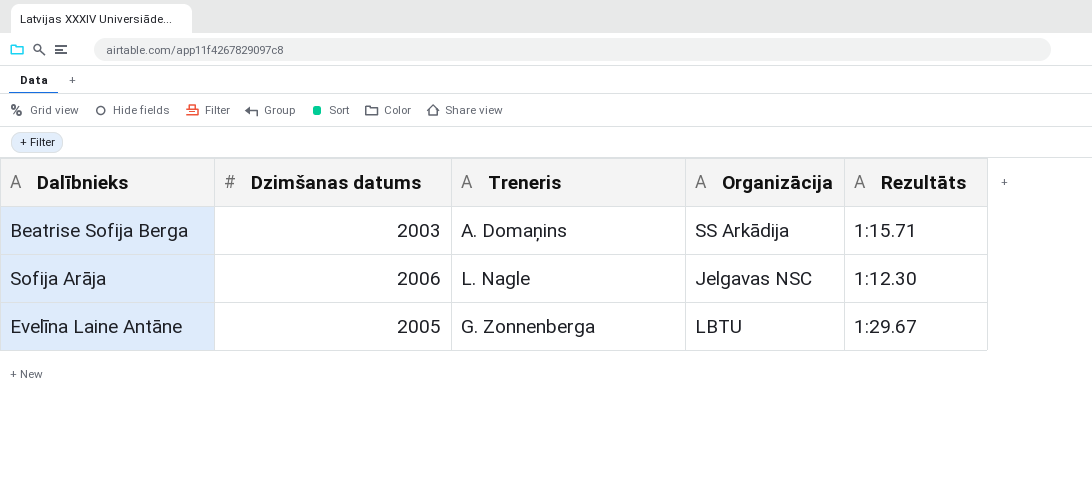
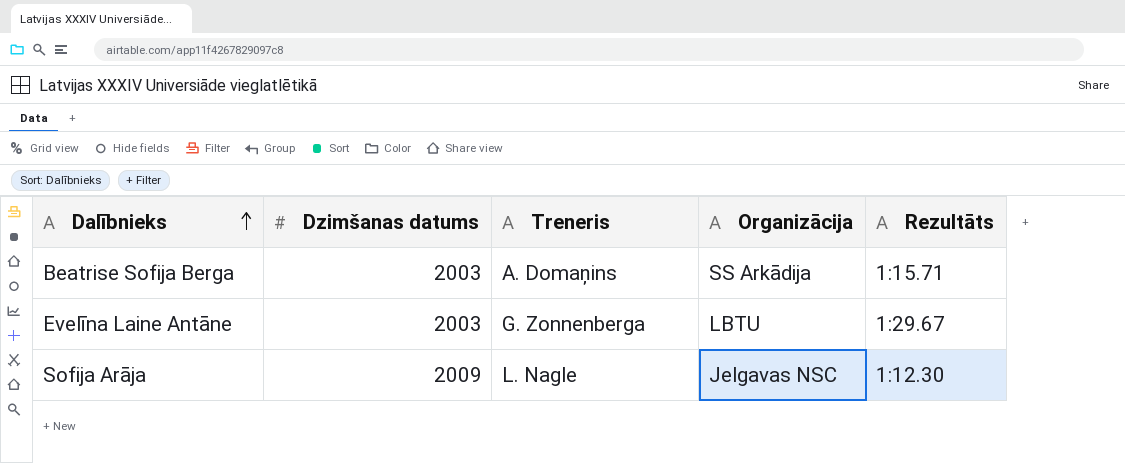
row order: none -> Dalībnieks ascending
Evelīna Laine Antāne | Dzimšanas datums: 2005 -> 2003
Sofija Arāja | Dzimšanas datums: 2006 -> 2009

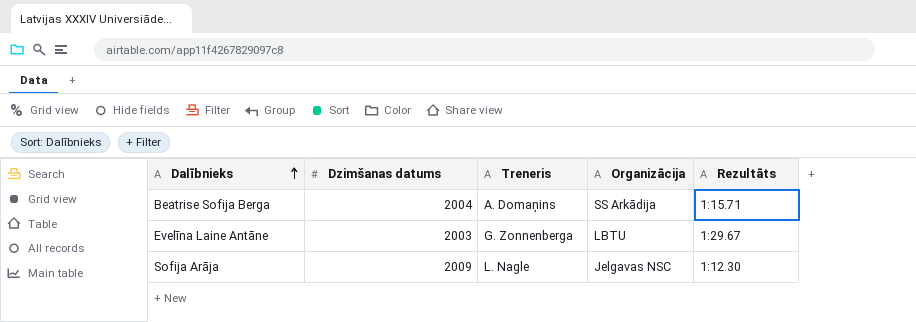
Beatrise Sofija Berga | Dzimšanas datums: 2003 -> 2004

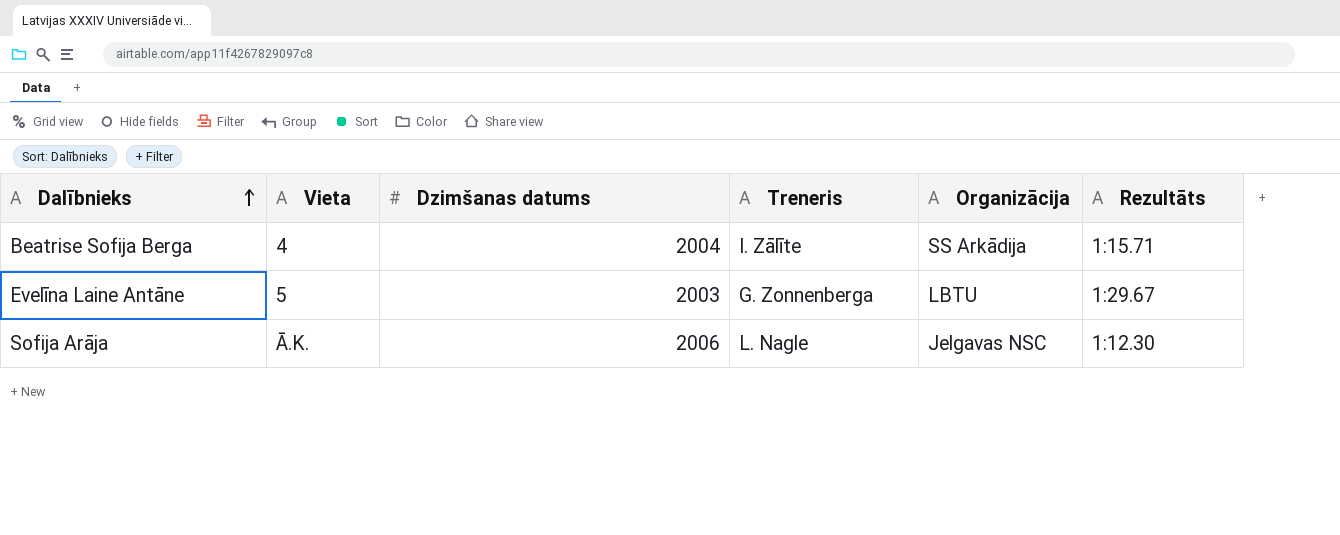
column Vieta | position: none -> 2
Beatrise Sofija Berga | Treneris: A. Domaņins -> I. Zālīte
Sofija Arāja | Dzimšanas datums: 2009 -> 2006

